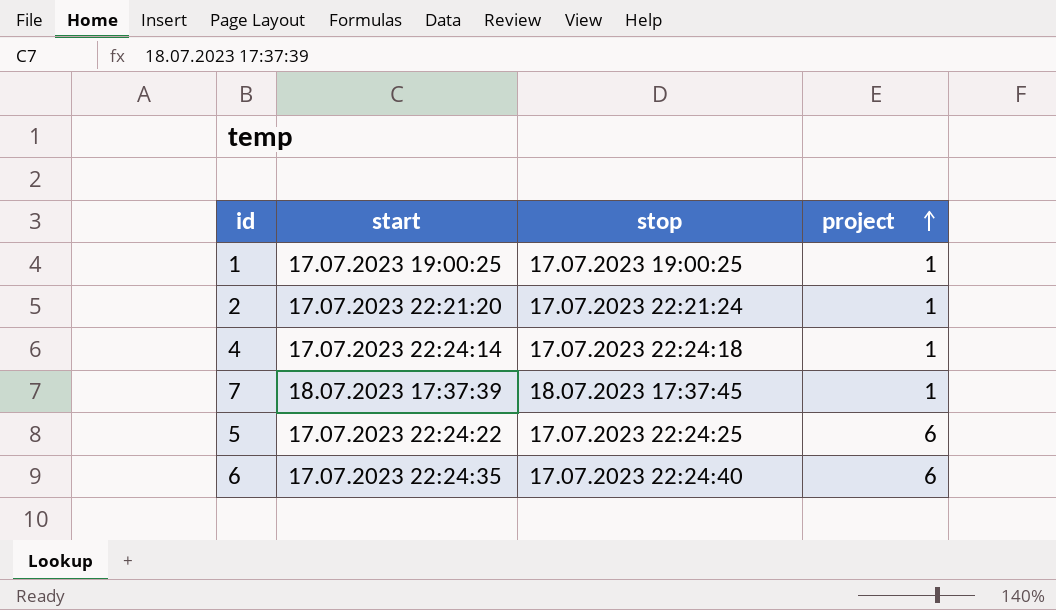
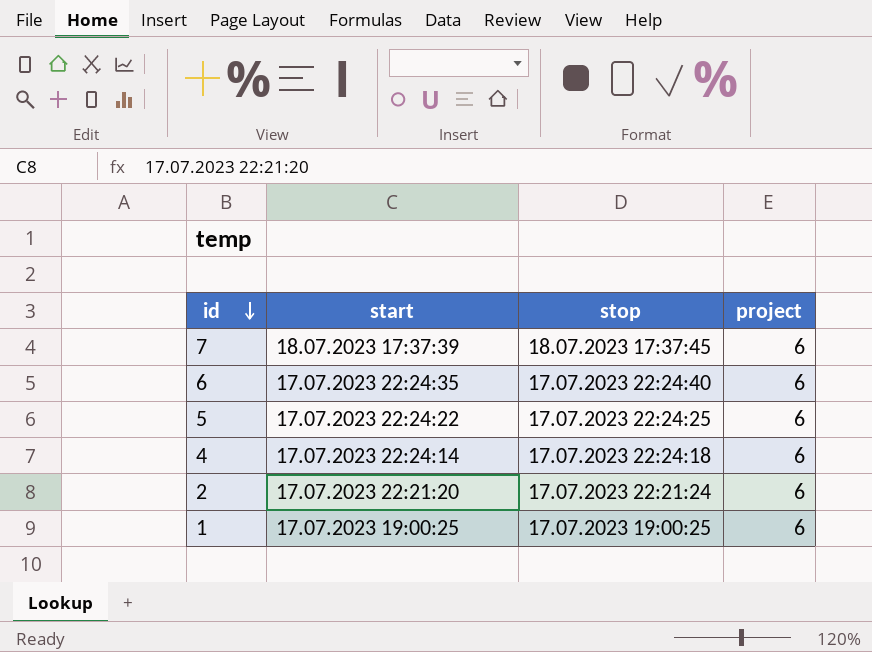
row order: project ascending -> id descending
7 | project: 1 -> 6
4 | project: 1 -> 6
2 | project: 1 -> 6
1 | project: 1 -> 6

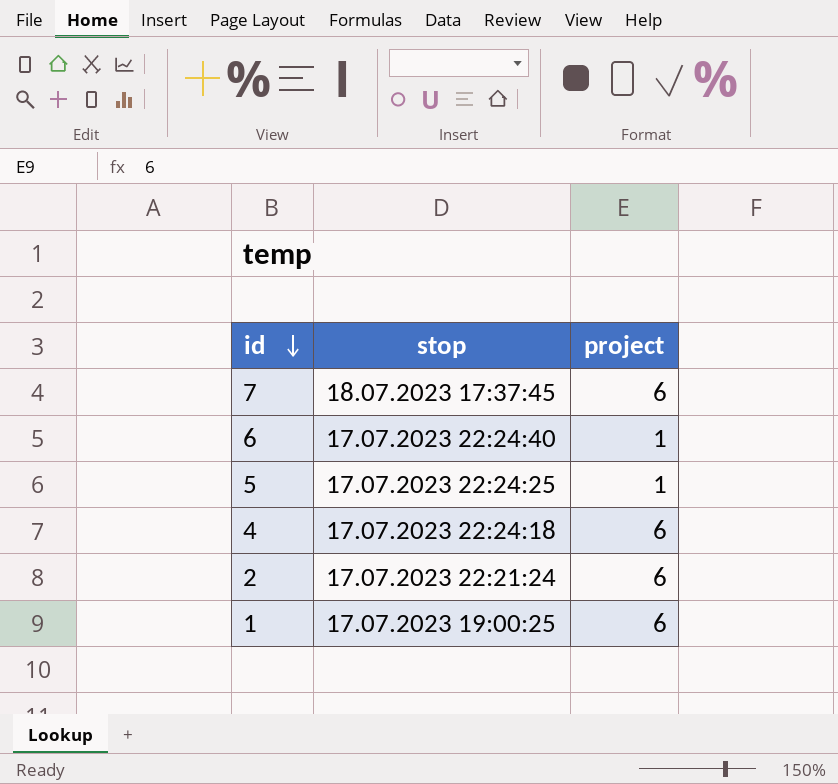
column start | position: 2 -> none
6 | project: 6 -> 1
5 | project: 6 -> 1

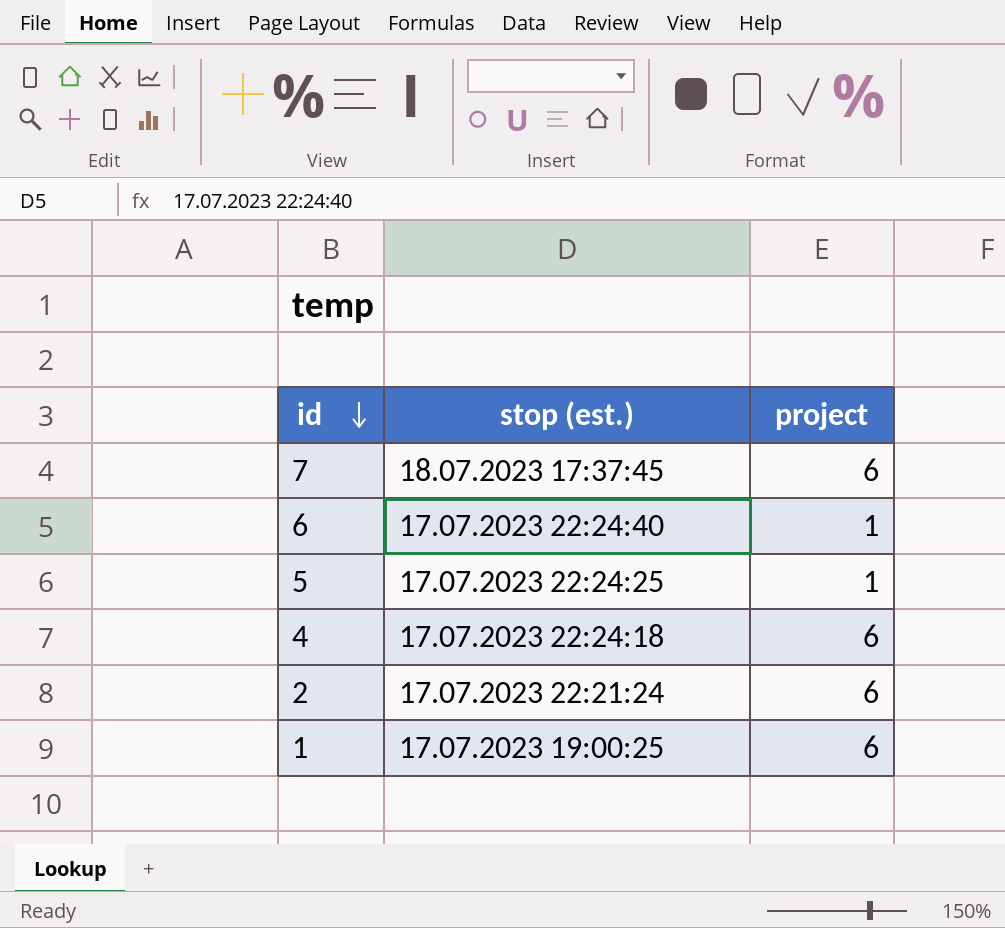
column name: stop -> stop (est.)

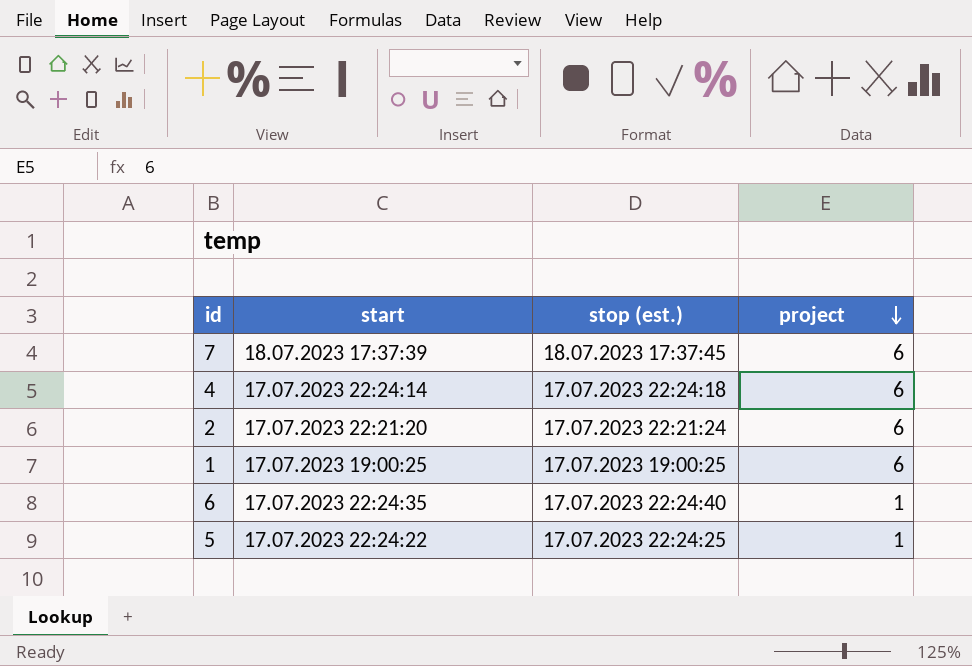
row order: id descending -> project descending
column start | position: none -> 2

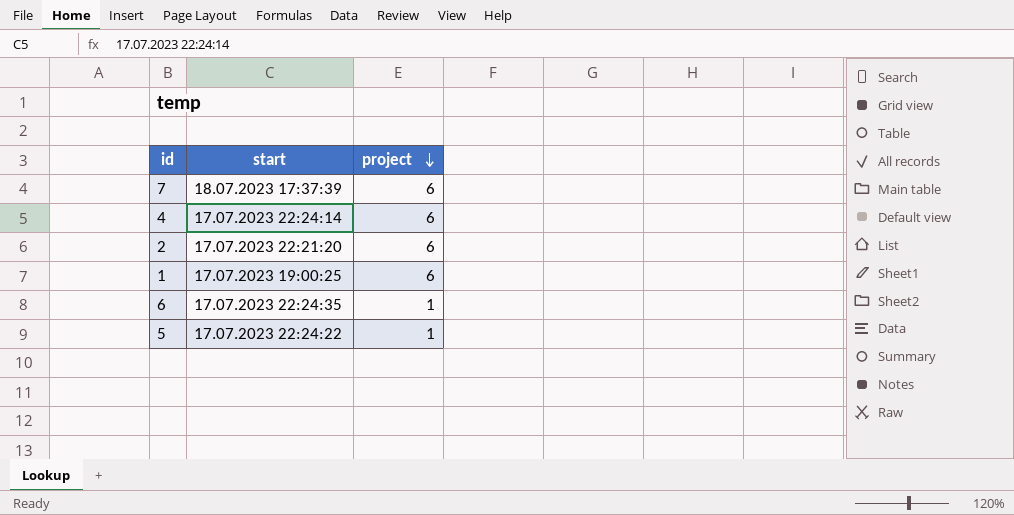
column stop (est.) | position: 3 -> none

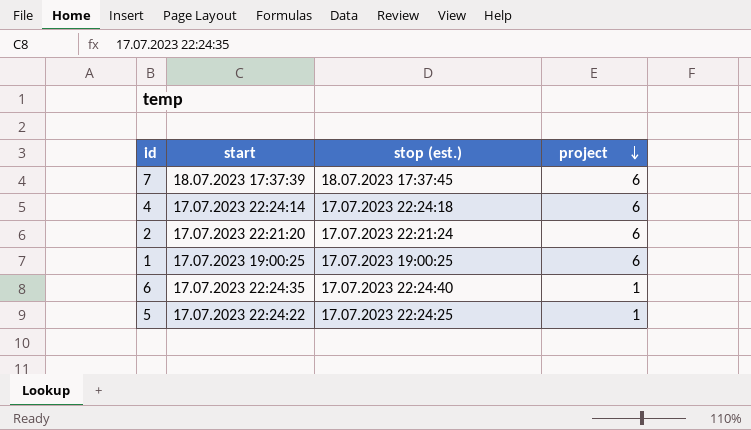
column stop (est.) | position: none -> 3

